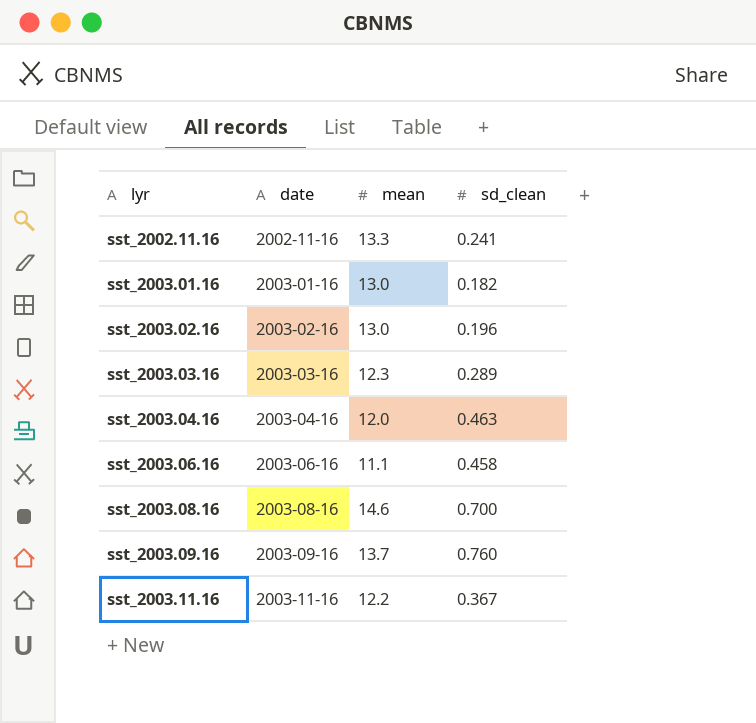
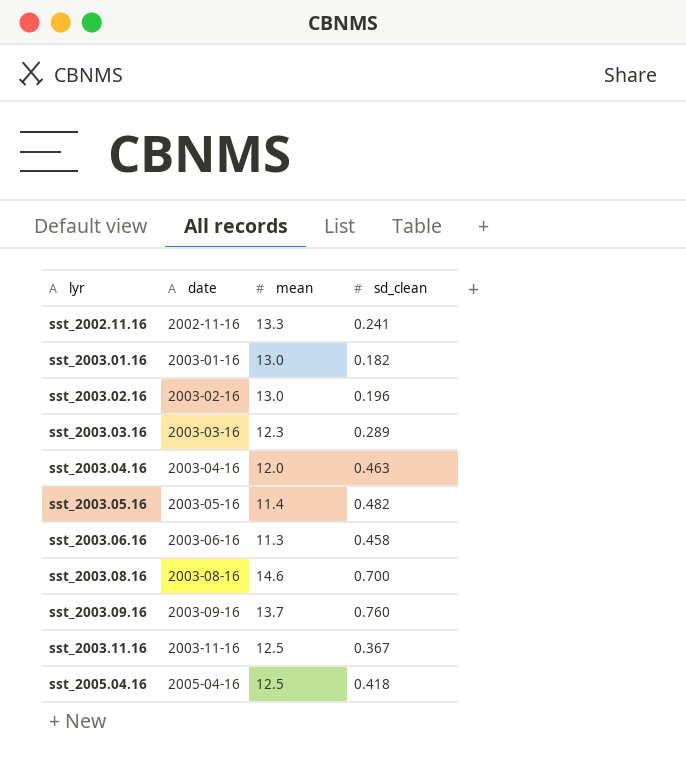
row sst_2003.05.16: none -> 2003-05-16 | 11.4 | 0.482
sst_2003.06.16 | mean: 11.1 -> 11.3
sst_2003.11.16 | mean: 12.2 -> 12.5
row sst_2005.04.16: none -> 2005-04-16 | 12.5 | 0.418

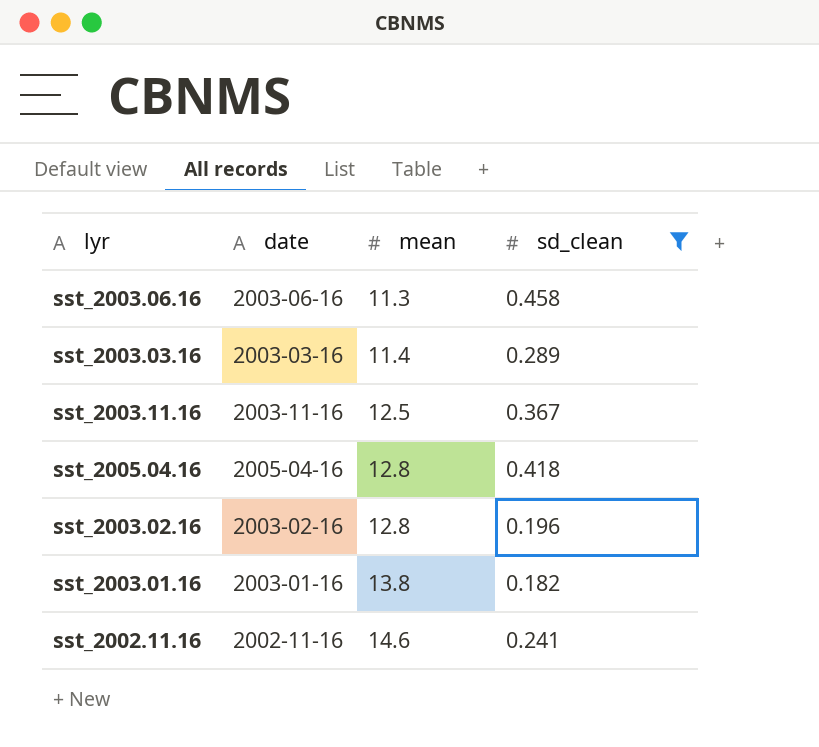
filter: none -> sd_clean <= 0.458
row order: lyr ascending -> mean ascending
sst_2003.03.16 | mean: 12.3 -> 11.4
sst_2005.04.16 | mean: 12.5 -> 12.8
sst_2003.02.16 | mean: 13.0 -> 12.8
sst_2003.01.16 | mean: 13.0 -> 13.8
sst_2002.11.16 | mean: 13.3 -> 14.6

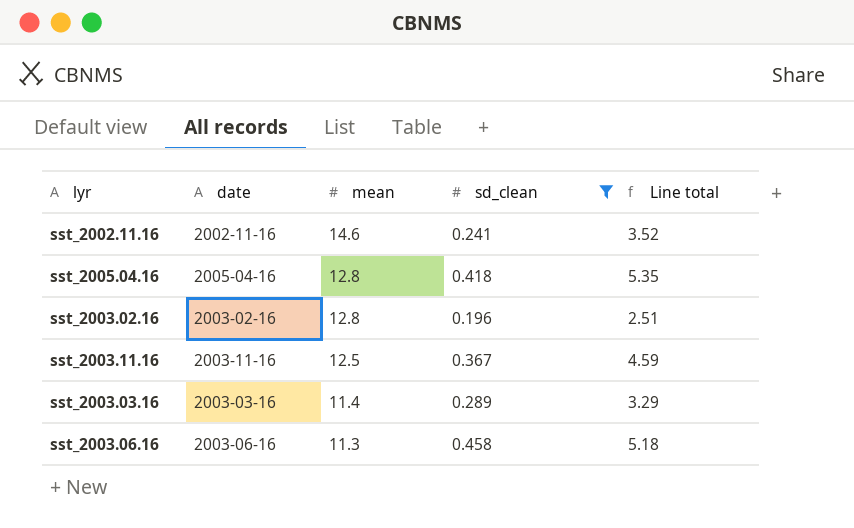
row order: mean ascending -> mean descending
column Line total | formula: none -> [mean] * [sd_clean]
row sst_2003.01.16: 2003-01-16 | 13.8 | 0.182 -> none

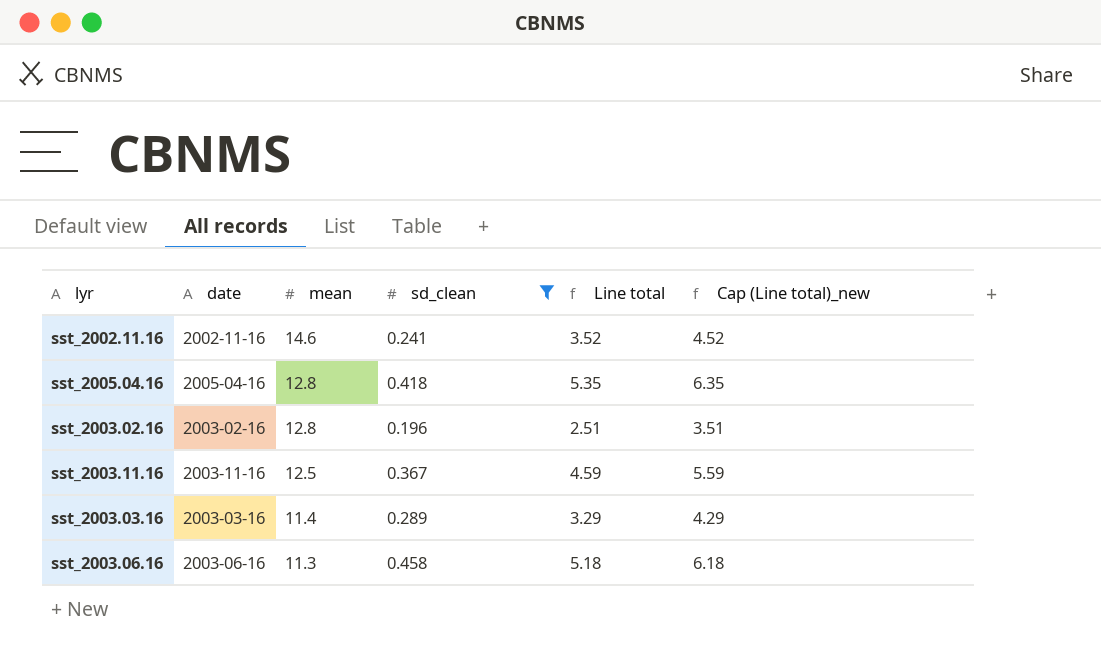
column Cap (Line total)_new | formula: none -> [Line total] + 1

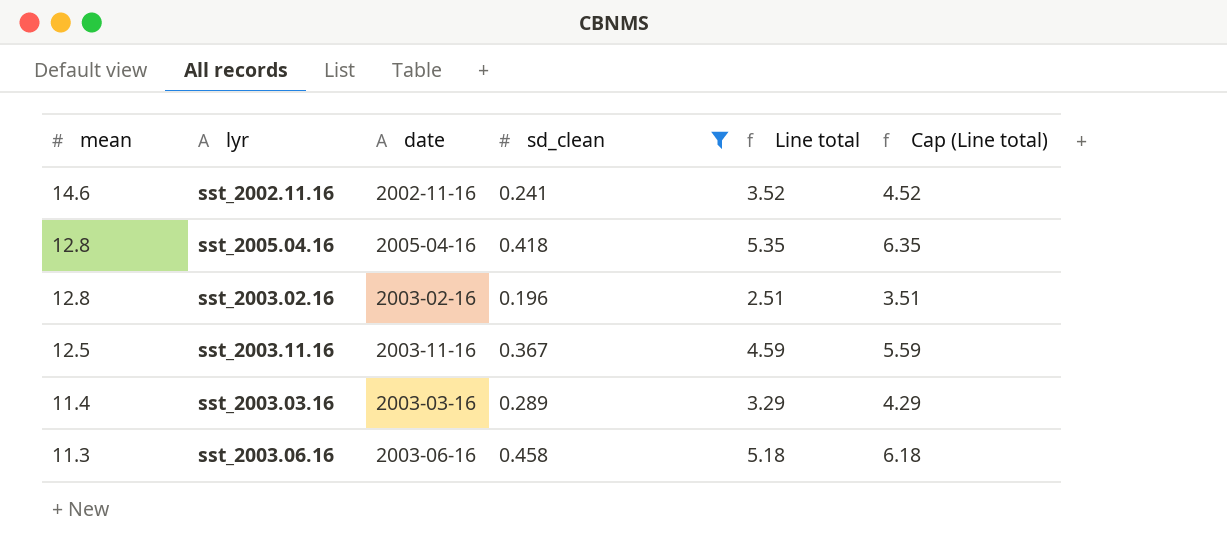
column mean | position: 3 -> 1
column name: Cap (Line total)_new -> Cap (Line total)

